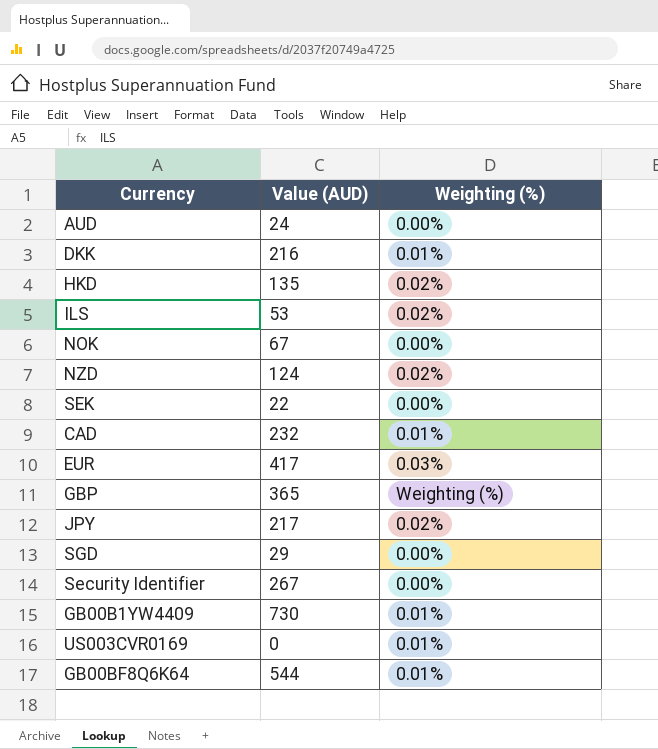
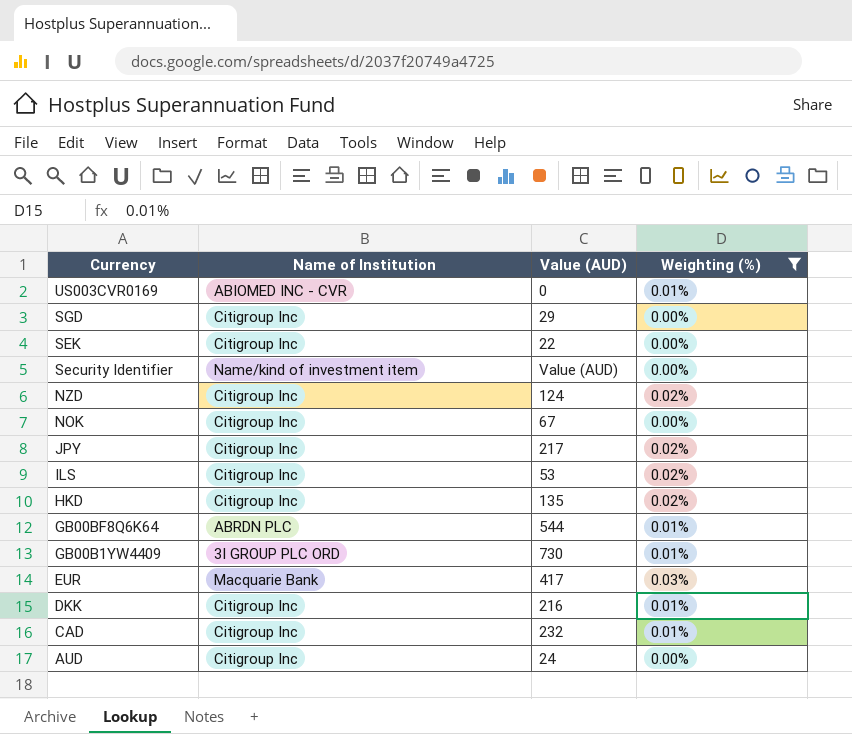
filter: none -> Weighting (%) != Weighting (%)
row order: none -> Currency descending
column Name of Institution | position: none -> 2
Security Identifier | Value (AUD): 267 -> Value (AUD)

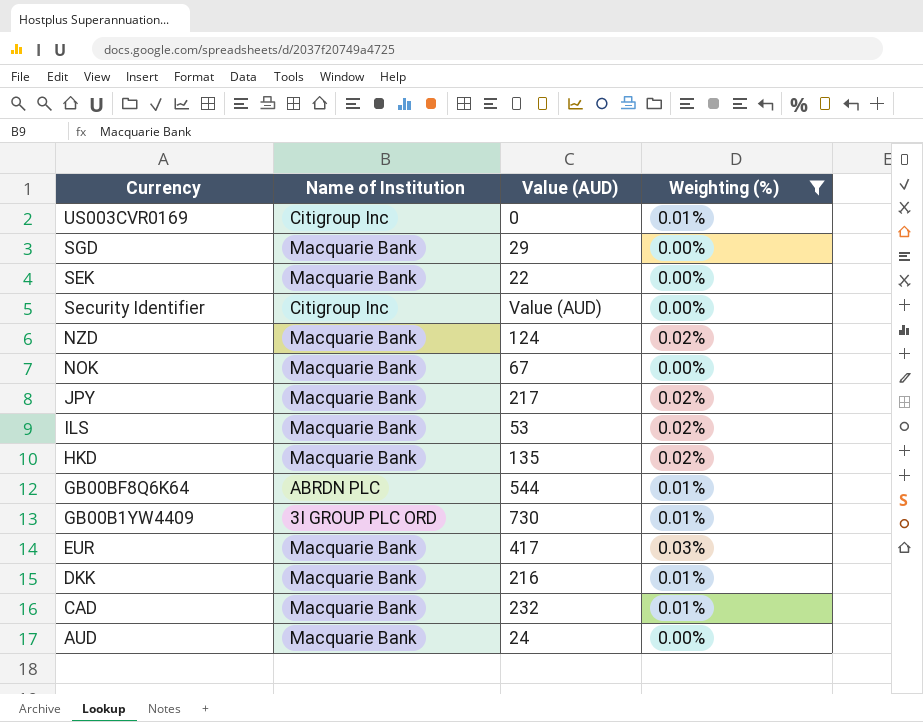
US003CVR0169 | Name of Institution: ABIOMED INC - CVR -> Citigroup Inc
SGD | Name of Institution: Citigroup Inc -> Macquarie Bank
SEK | Name of Institution: Citigroup Inc -> Macquarie Bank
Security Identifier | Name of Institution: Name/kind of investment item -> Citigroup Inc
NZD | Name of Institution: Citigroup Inc -> Macquarie Bank
NOK | Name of Institution: Citigroup Inc -> Macquarie Bank
JPY | Name of Institution: Citigroup Inc -> Macquarie Bank
ILS | Name of Institution: Citigroup Inc -> Macquarie Bank
HKD | Name of Institution: Citigroup Inc -> Macquarie Bank
DKK | Name of Institution: Citigroup Inc -> Macquarie Bank
CAD | Name of Institution: Citigroup Inc -> Macquarie Bank
AUD | Name of Institution: Citigroup Inc -> Macquarie Bank

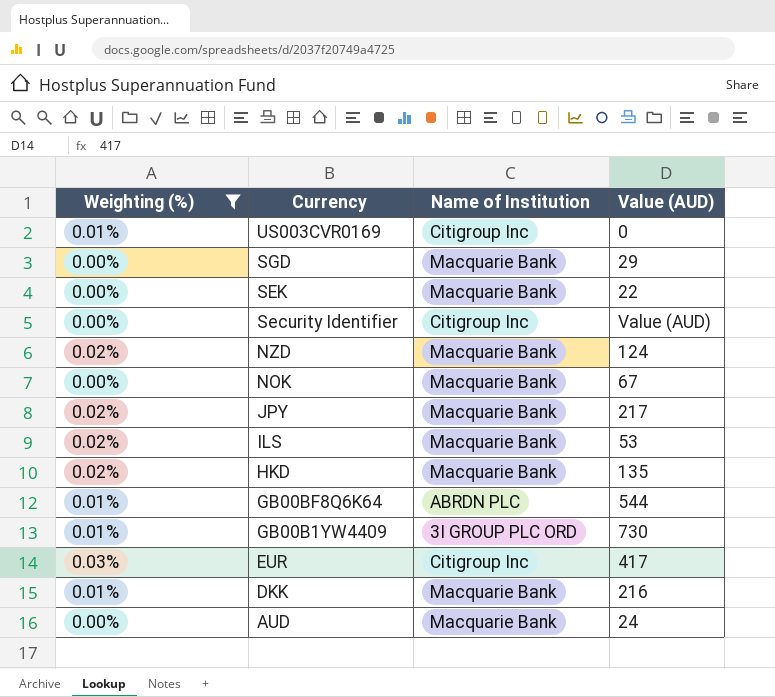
column Weighting (%) | position: 4 -> 1
row CAD: Macquarie Bank | 232 | 0.01% -> none
EUR | Name of Institution: Macquarie Bank -> Citigroup Inc

